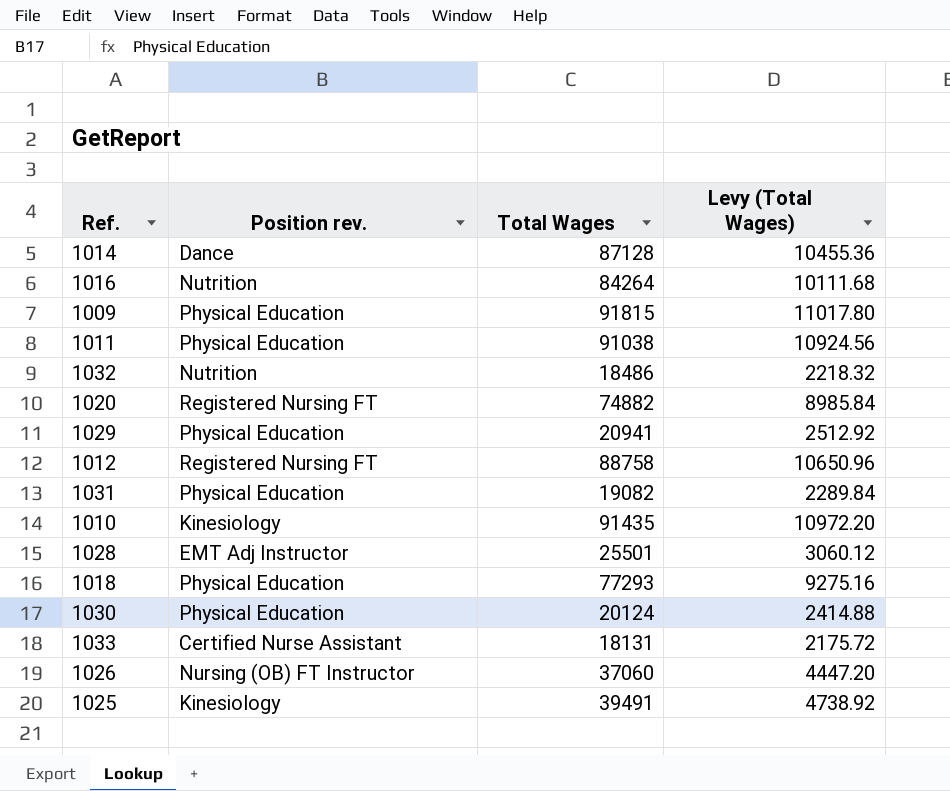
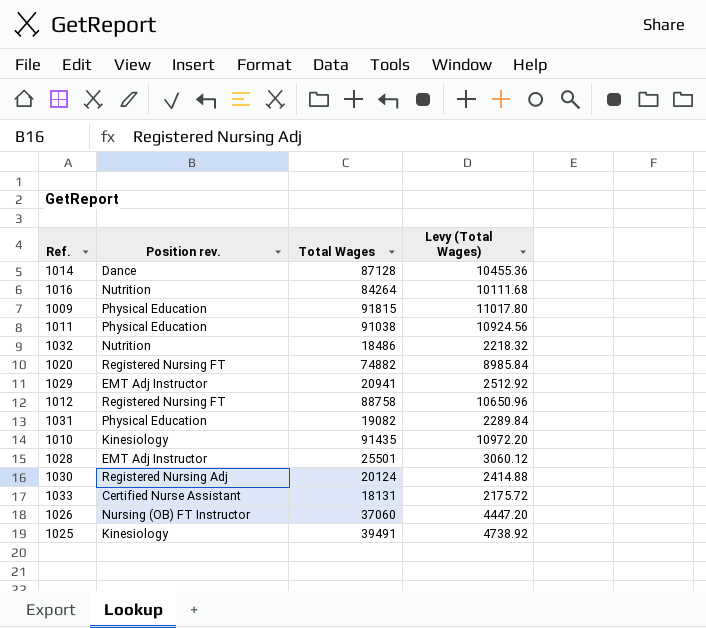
row 1018: Physical Education | 77293 | 9275.16 -> none
1029 | Position rev.: Physical Education -> EMT Adj Instructor
1030 | Position rev.: Physical Education -> Registered Nursing Adj

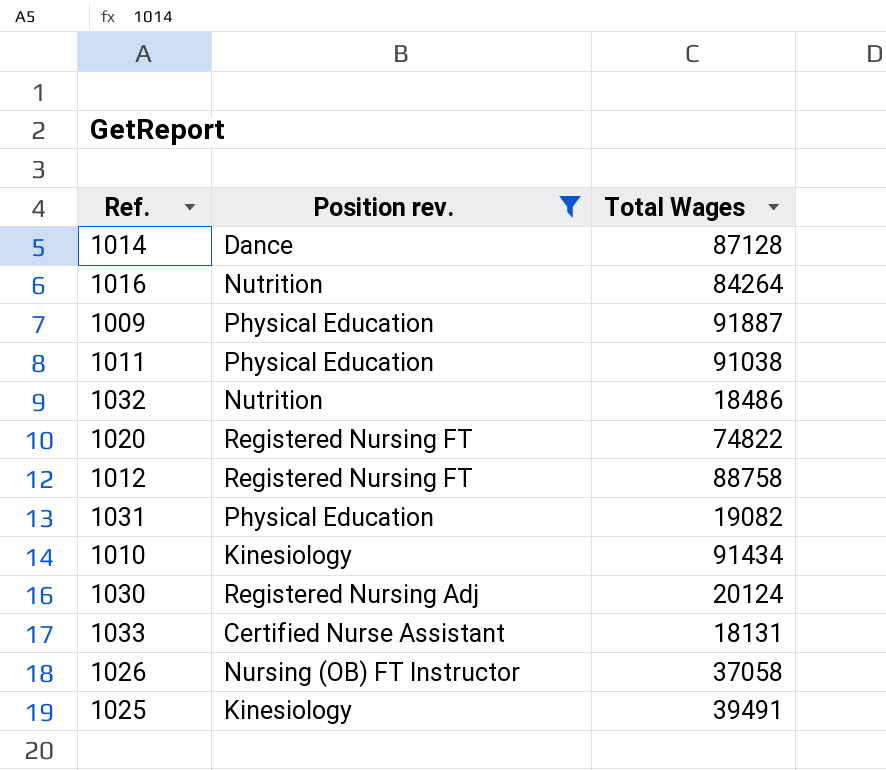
filter: none -> Position rev. != EMT Adj Instructor
column Levy (Total Wages) | formula: [Total Wages] * 0.12 -> none
1009 | Total Wages: 91815 -> 91887
1020 | Total Wages: 74882 -> 74822
1010 | Total Wages: 91435 -> 91434
1026 | Total Wages: 37060 -> 37058

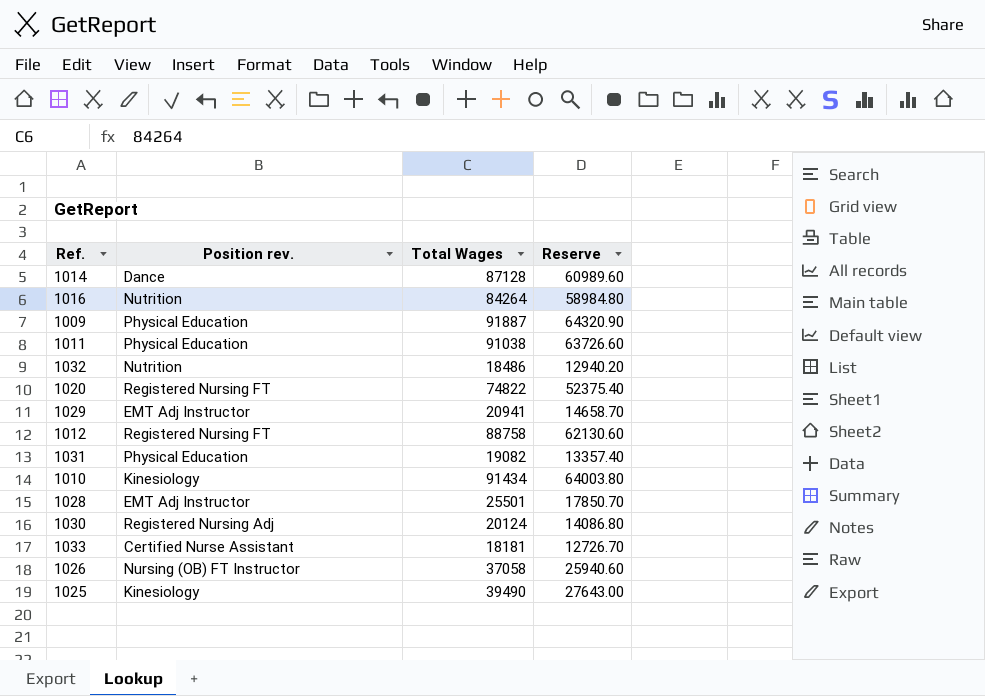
filter: Position rev. != EMT Adj Instructor -> none
column Reserve | formula: none -> [Total Wages] * 0.7
1033 | Total Wages: 18131 -> 18181
1025 | Total Wages: 39491 -> 39490

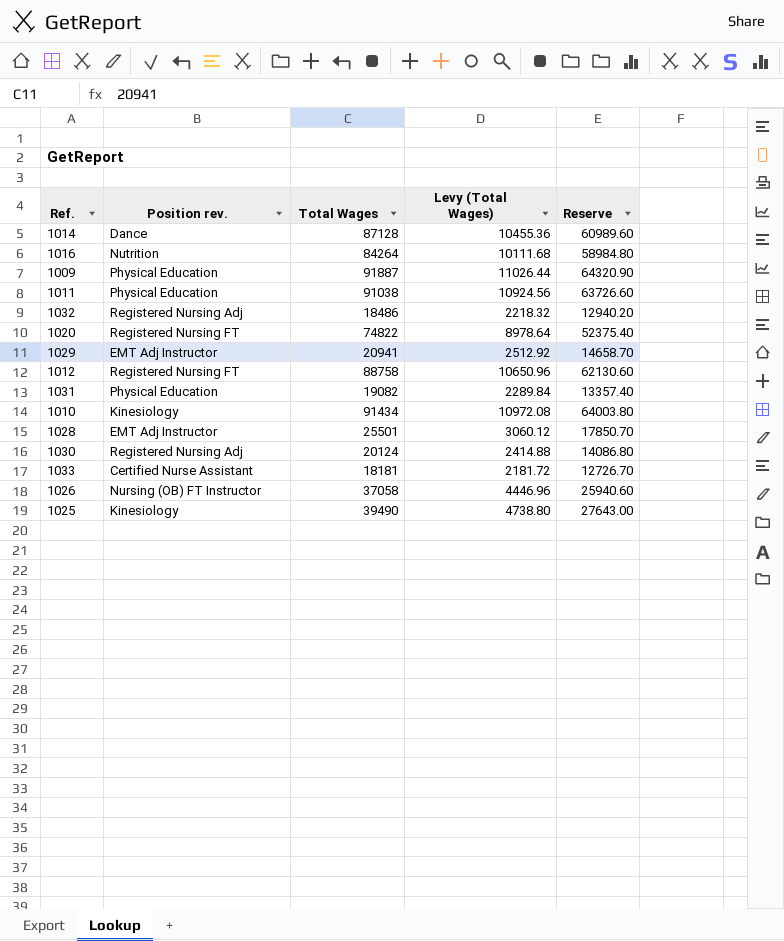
column Levy (Total Wages) | formula: none -> [Total Wages] * 0.12
1032 | Position rev.: Nutrition -> Registered Nursing Adj

